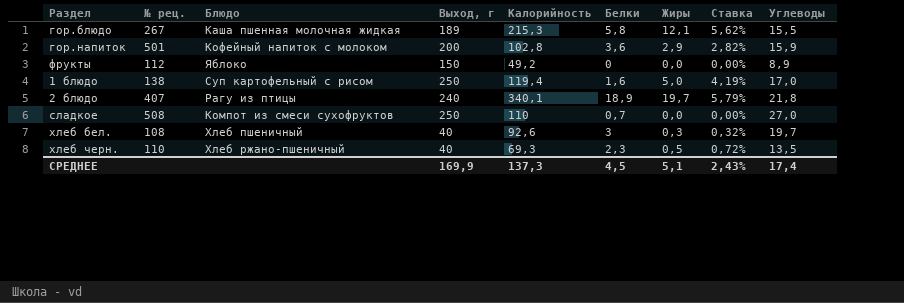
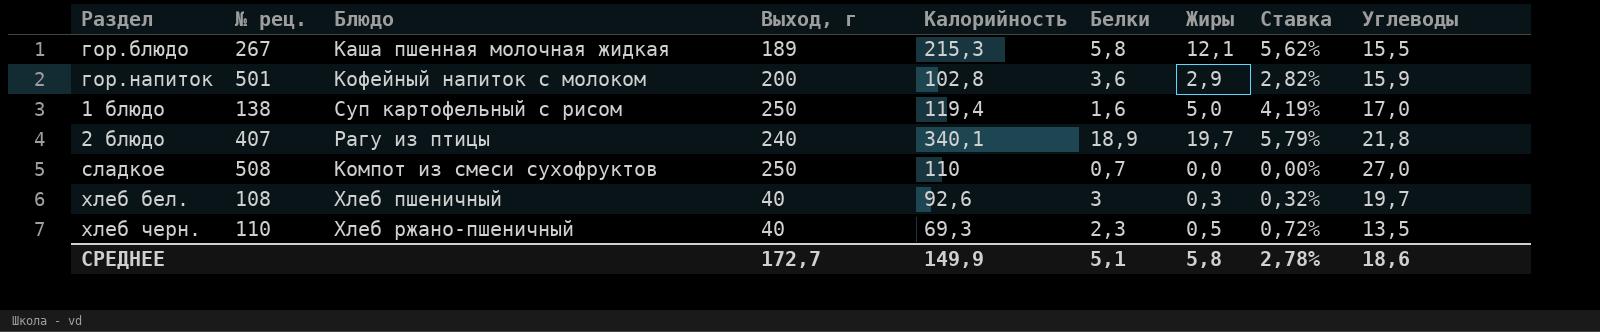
row фрукты: 112 | Яблоко | 150 | 49,2 | 0 | 0,0 | 0,00% | 8,9 -> none
СРЕДНЕЕ | Выход, г: 169,9 -> 172,7
СРЕДНЕЕ | Калорийность: 137,3 -> 149,9
СРЕДНЕЕ | Белки: 4,5 -> 5,1
СРЕДНЕЕ | Жиры: 5,1 -> 5,8
СРЕДНЕЕ | Ставка: 2,43% -> 2,78%
СРЕДНЕЕ | Углеводы: 17,4 -> 18,6

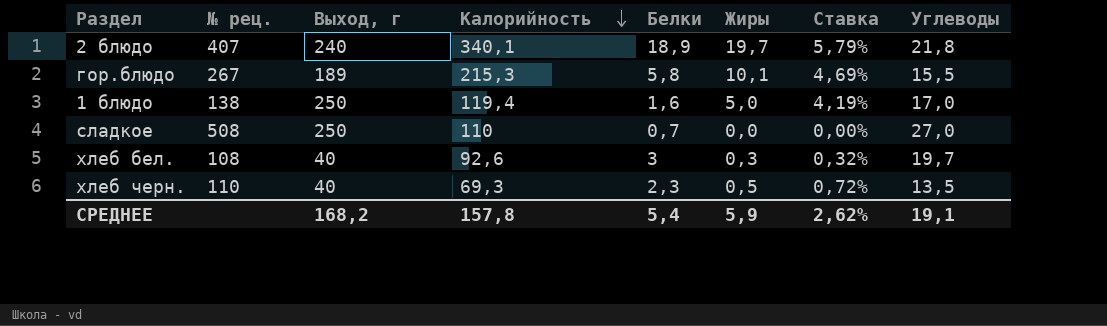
row order: none -> Калорийность descending
column Блюдо | position: 3 -> none
row гор.напиток: 501 | Кофейный напиток с молоком | 200 | 102,8 | 3,6 | 2,9 | 2,82% | 15,9 -> none
гор.блюдо | Жиры: 12,1 -> 10,1
гор.блюдо | Ставка: 5,62% -> 4,69%
СРЕДНЕЕ | Выход, г: 172,7 -> 168,2
СРЕДНЕЕ | Калорийность: 149,9 -> 157,8
СРЕДНЕЕ | Белки: 5,1 -> 5,4
СРЕДНЕЕ | Жиры: 5,8 -> 5,9
СРЕДНЕЕ | Ставка: 2,78% -> 2,62%
СРЕДНЕЕ | Углеводы: 18,6 -> 19,1

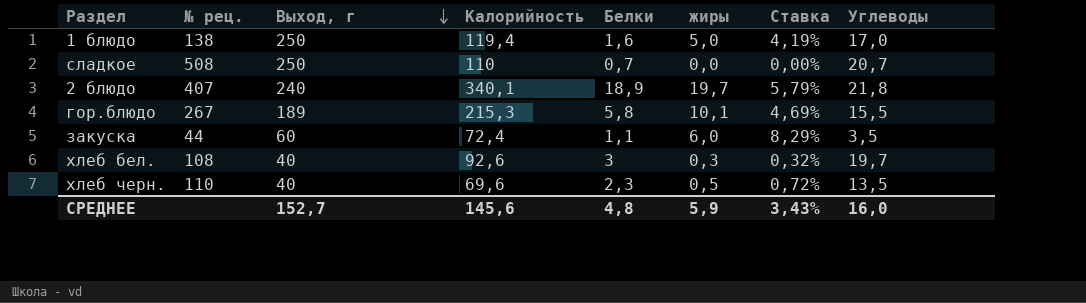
row order: Калорийность descending -> Выход, г descending
column name: Жиры -> жиры
сладкое | Углеводы: 27,0 -> 20,7
row закуска: none -> 44 | 60 | 72,4 | 1,1 | 6,0 | 8,29% | 3,5
хлеб черн. | Калорийность: 69,3 -> 69,6
СРЕДНЕЕ | Выход, г: 168,2 -> 152,7
СРЕДНЕЕ | Калорийность: 157,8 -> 145,6
СРЕДНЕЕ | Белки: 5,4 -> 4,8
СРЕДНЕЕ | Ставка: 2,62% -> 3,43%
СРЕДНЕЕ | Углеводы: 19,1 -> 16,0

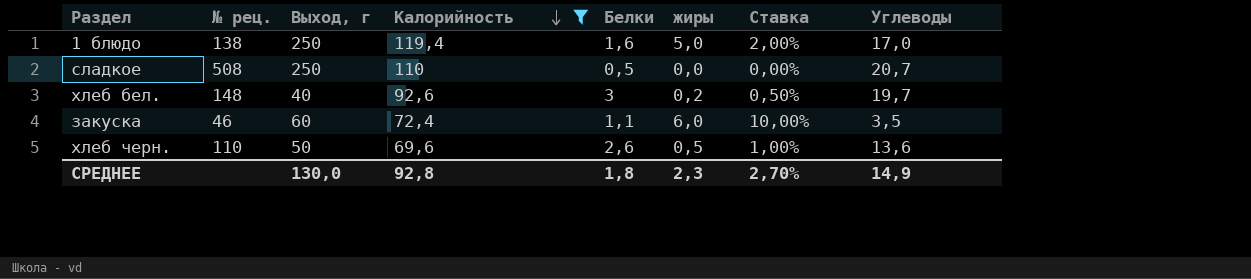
filter: none -> Калорийность <= 119,4
row order: Выход, г descending -> Калорийность descending
column Ставка | formula: [жиры] / [Калорийность] -> [жиры] / [Выход, г]
сладкое | Белки: 0,7 -> 0,5
хлеб бел. | № рец.: 108 -> 148
хлеб бел. | жиры: 0,3 -> 0,2
закуска | № рец.: 44 -> 46
хлеб черн. | Выход, г: 40 -> 50
хлеб черн. | Белки: 2,3 -> 2,6
хлеб черн. | Углеводы: 13,5 -> 13,6
СРЕДНЕЕ | Выход, г: 152,7 -> 130,0
СРЕДНЕЕ | Калорийность: 145,6 -> 92,8
СРЕДНЕЕ | Белки: 4,8 -> 1,8
СРЕДНЕЕ | жиры: 5,9 -> 2,3
СРЕДНЕЕ | Ставка: 3,43% -> 2,70%
СРЕДНЕЕ | Углеводы: 16,0 -> 14,9

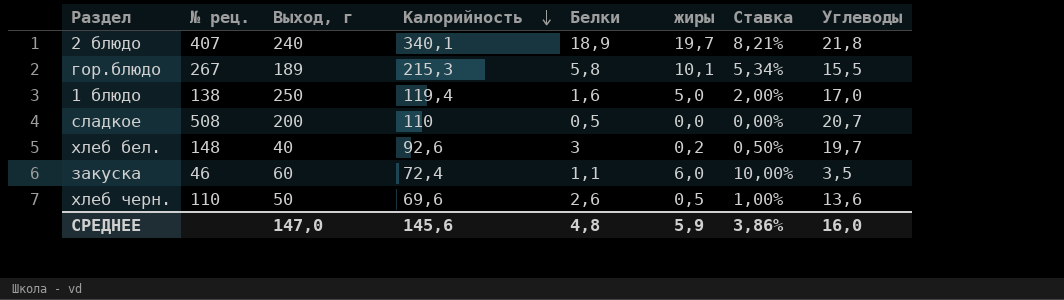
filter: Калорийность <= 119,4 -> none
сладкое | Выход, г: 250 -> 200
СРЕДНЕЕ | Выход, г: 130,0 -> 147,0
СРЕДНЕЕ | Калорийность: 92,8 -> 145,6
СРЕДНЕЕ | Белки: 1,8 -> 4,8
СРЕДНЕЕ | жиры: 2,3 -> 5,9
СРЕДНЕЕ | Ставка: 2,70% -> 3,86%
СРЕДНЕЕ | Углеводы: 14,9 -> 16,0

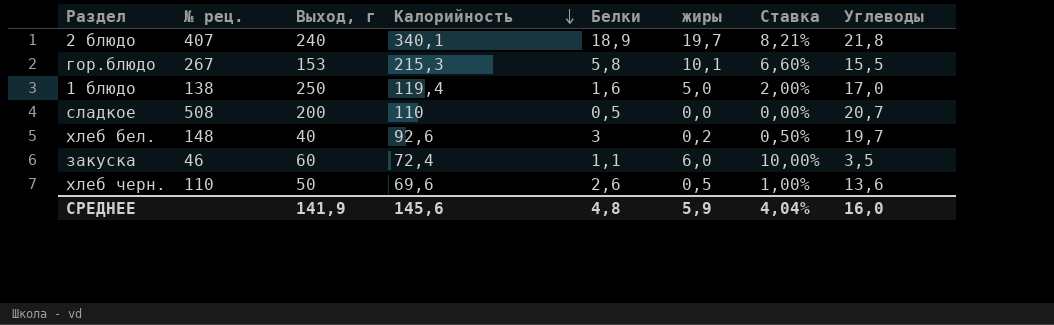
гор.блюдо | Выход, г: 189 -> 153
гор.блюдо | Ставка: 5,34% -> 6,60%
СРЕДНЕЕ | Выход, г: 147,0 -> 141,9
СРЕДНЕЕ | Ставка: 3,86% -> 4,04%

